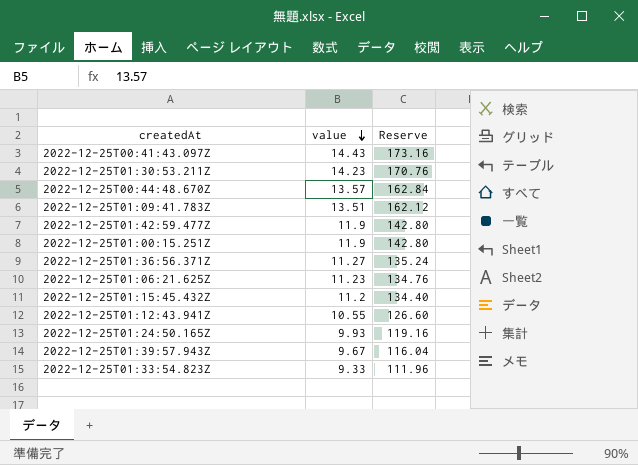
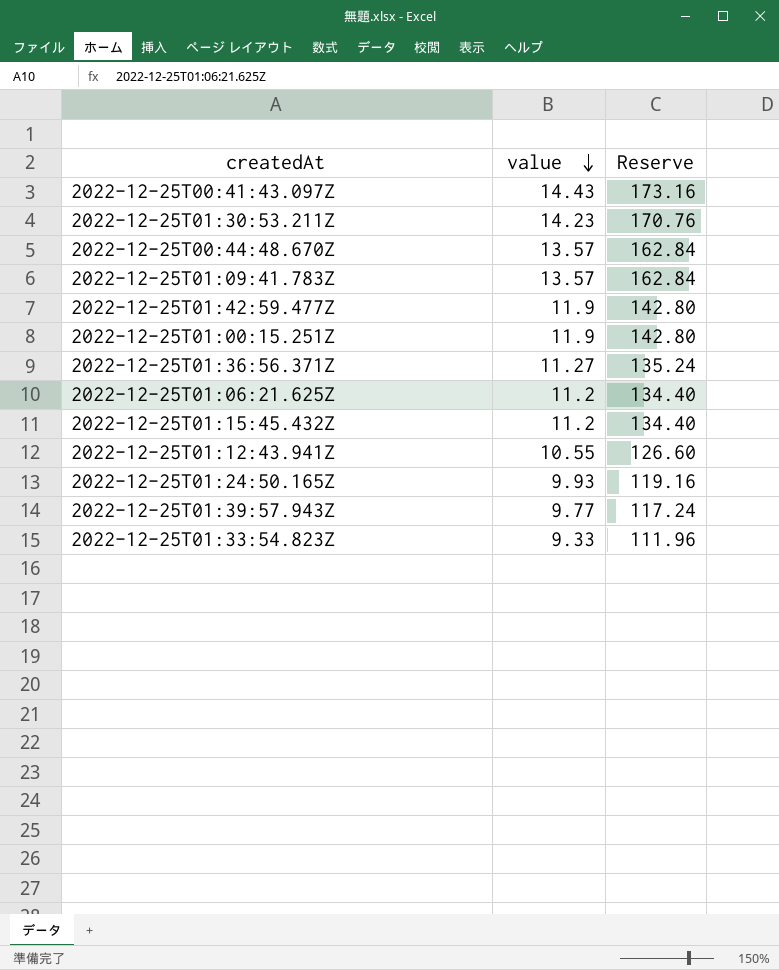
2022-12-25T01:09:41.783Z | value: 13.51 -> 13.57
2022-12-25T01:09:41.783Z | Reserve: 162.12 -> 162.84
2022-12-25T01:06:21.625Z | value: 11.23 -> 11.2
2022-12-25T01:06:21.625Z | Reserve: 134.76 -> 134.40
2022-12-25T01:39:57.943Z | value: 9.67 -> 9.77
2022-12-25T01:39:57.943Z | Reserve: 116.04 -> 117.24

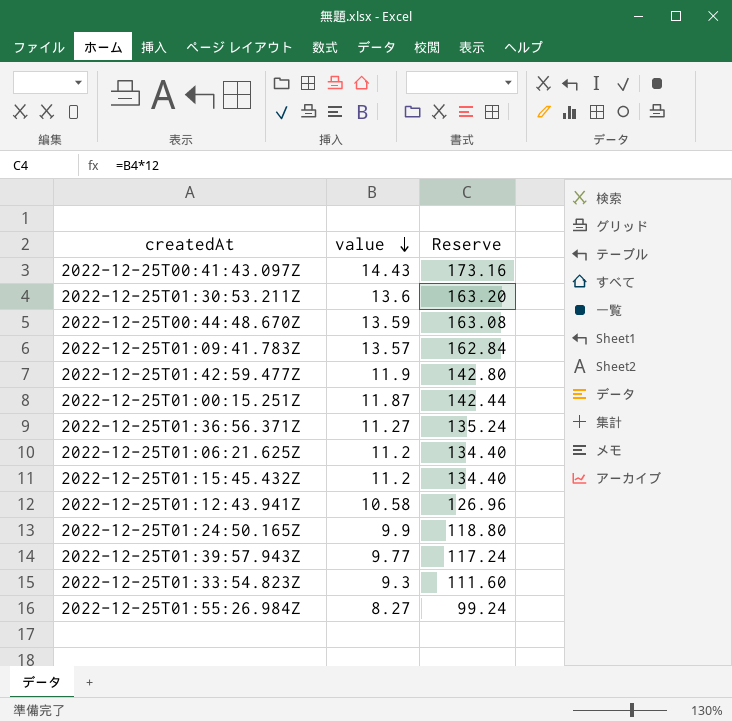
2022-12-25T01:30:53.211Z | value: 14.23 -> 13.6
2022-12-25T01:30:53.211Z | Reserve: 170.76 -> 163.20
2022-12-25T00:44:48.670Z | value: 13.57 -> 13.59
2022-12-25T00:44:48.670Z | Reserve: 162.84 -> 163.08
2022-12-25T01:00:15.251Z | value: 11.9 -> 11.87
2022-12-25T01:00:15.251Z | Reserve: 142.80 -> 142.44
2022-12-25T01:12:43.941Z | value: 10.55 -> 10.58
2022-12-25T01:12:43.941Z | Reserve: 126.60 -> 126.96
2022-12-25T01:24:50.165Z | value: 9.93 -> 9.9
2022-12-25T01:24:50.165Z | Reserve: 119.16 -> 118.80
2022-12-25T01:33:54.823Z | value: 9.33 -> 9.3
2022-12-25T01:33:54.823Z | Reserve: 111.96 -> 111.60
row 2022-12-25T01:55:26.984Z: none -> 8.27 | 99.24

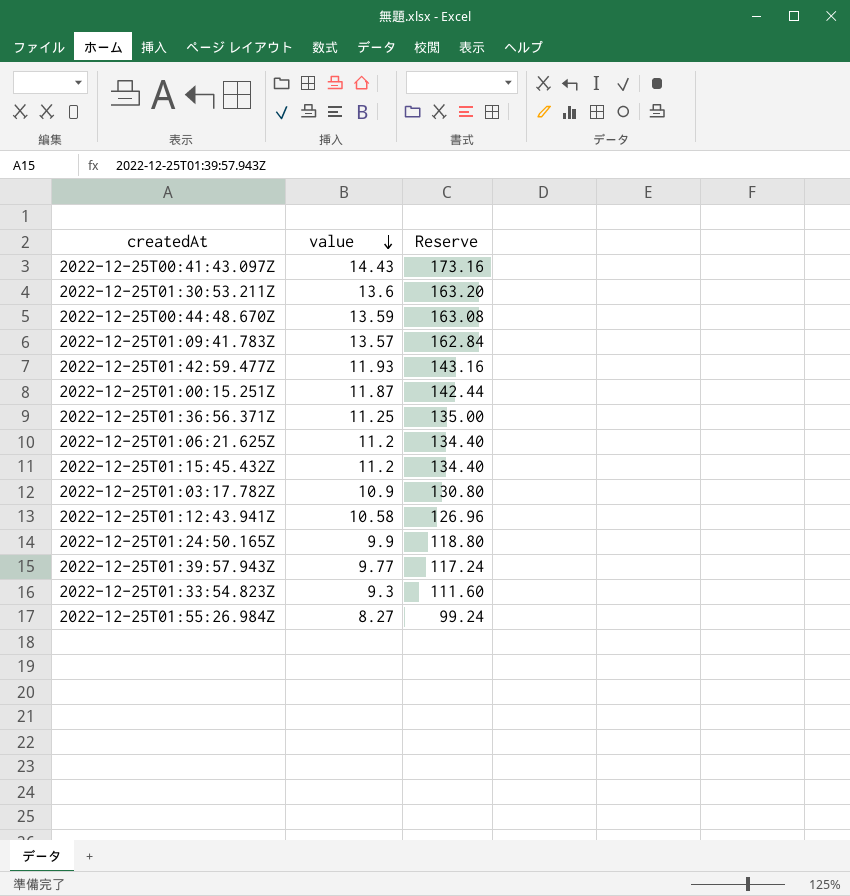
2022-12-25T01:42:59.477Z | value: 11.9 -> 11.93
2022-12-25T01:42:59.477Z | Reserve: 142.80 -> 143.16
2022-12-25T01:36:56.371Z | value: 11.27 -> 11.25
2022-12-25T01:36:56.371Z | Reserve: 135.24 -> 135.00
row 2022-12-25T01:03:17.782Z: none -> 10.9 | 130.80

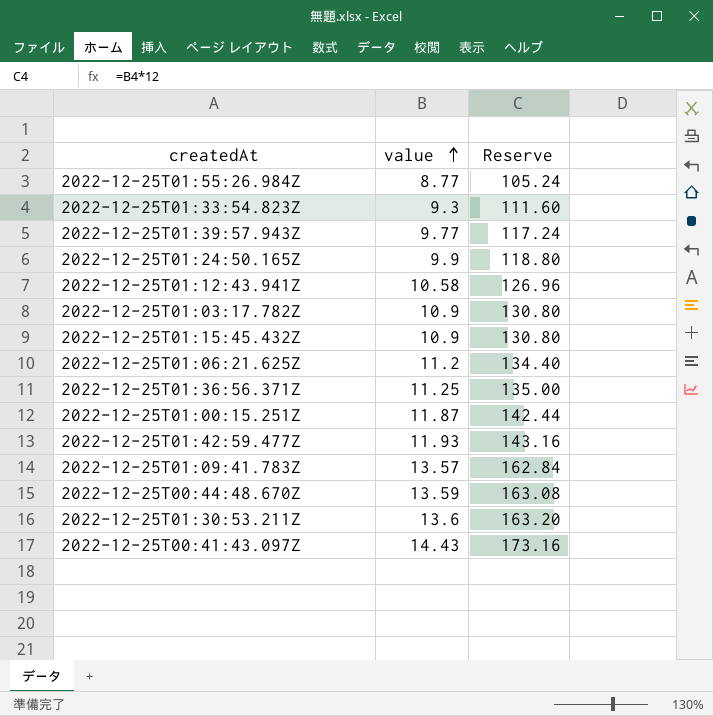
row order: value descending -> value ascending
2022-12-25T01:55:26.984Z | value: 8.27 -> 8.77
2022-12-25T01:55:26.984Z | Reserve: 99.24 -> 105.24
2022-12-25T01:15:45.432Z | value: 11.2 -> 10.9
2022-12-25T01:15:45.432Z | Reserve: 134.40 -> 130.80

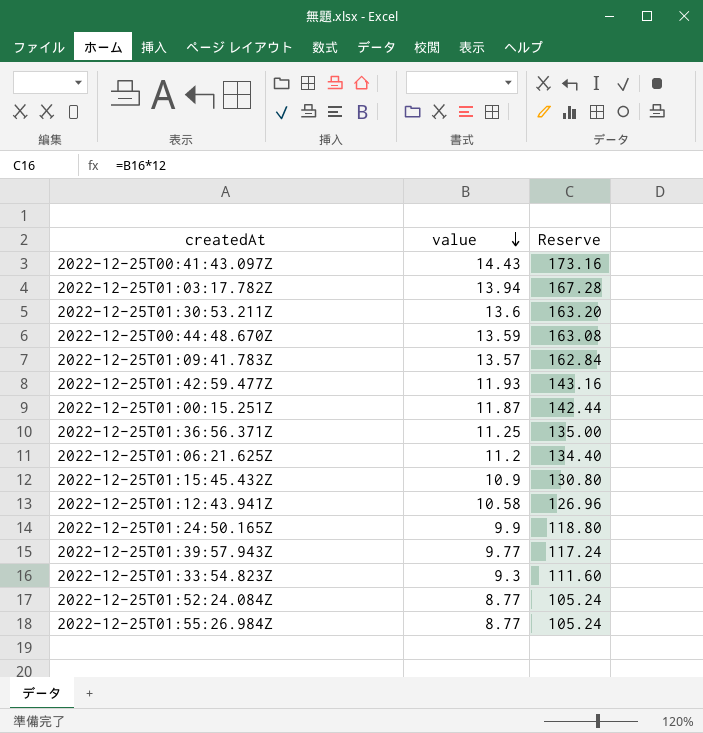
row order: value ascending -> value descending
2022-12-25T01:03:17.782Z | value: 10.9 -> 13.94
2022-12-25T01:03:17.782Z | Reserve: 130.80 -> 167.28
row 2022-12-25T01:52:24.084Z: none -> 8.77 | 105.24

